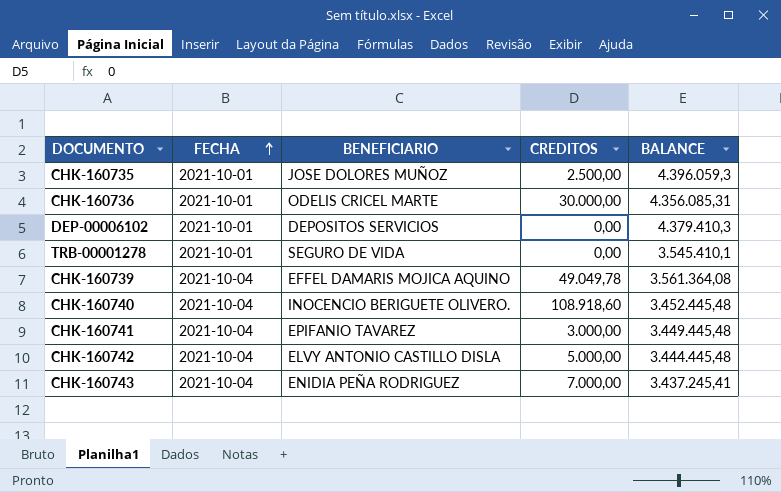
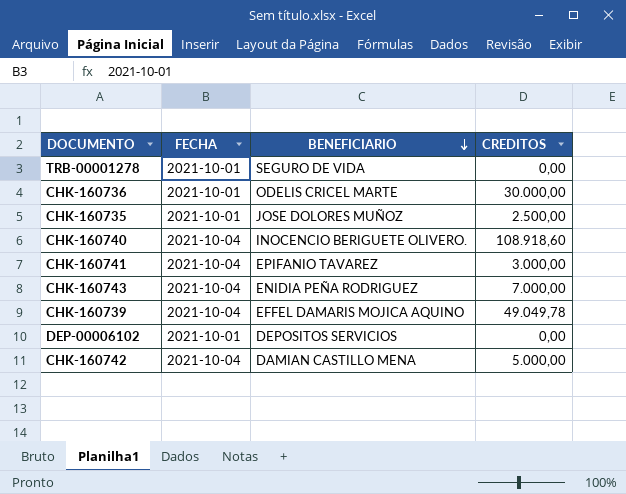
row order: FECHA ascending -> BENEFICIARIO descending
column BALANCE | position: 5 -> none
CHK-160742 | BENEFICIARIO: ELVY ANTONIO CASTILLO DISLA -> DAMIAN CASTILLO MENA

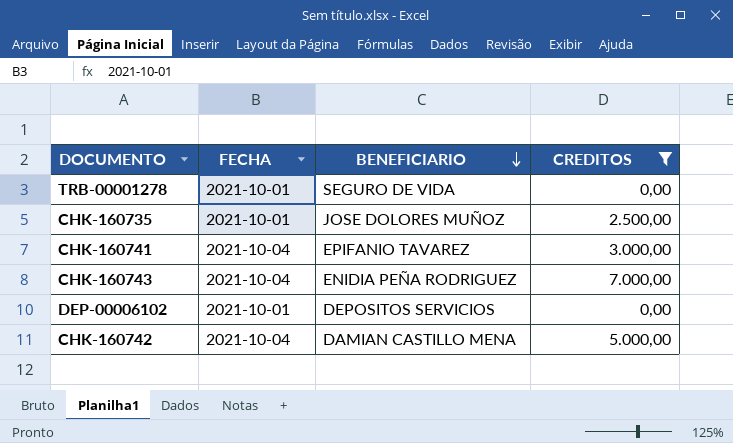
filter: none -> CREDITOS <= 7.000,00

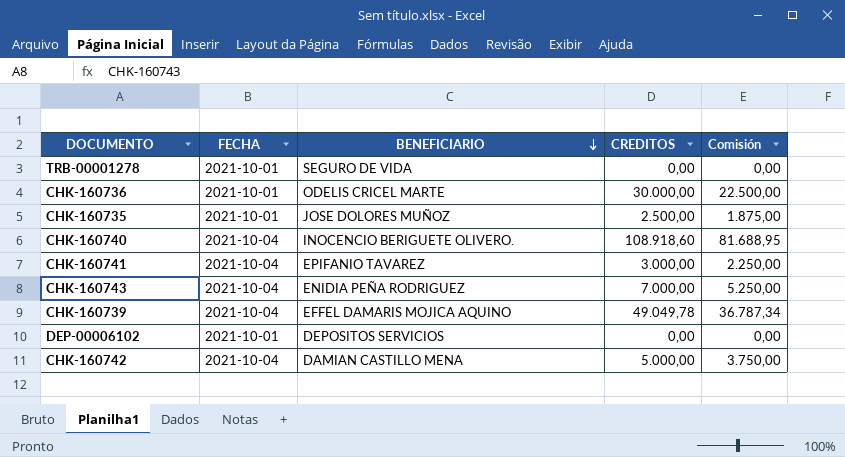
filter: CREDITOS <= 7.000,00 -> none
column Comisión | formula: none -> [CREDITOS] * 0,75

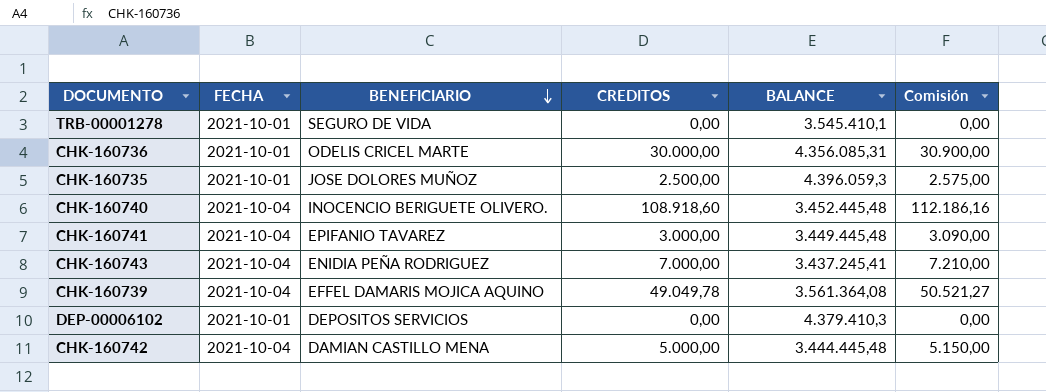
column BALANCE | position: none -> 5
column Comisión | formula: [CREDITOS] * 0,75 -> [CREDITOS] * 1,03

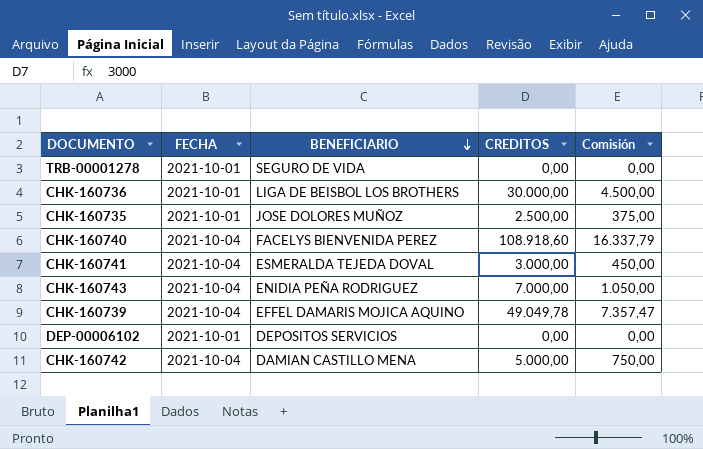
column BALANCE | position: 5 -> none
column Comisión | formula: [CREDITOS] * 1,03 -> [CREDITOS] * 0,15
CHK-160736 | BENEFICIARIO: ODELIS CRICEL MARTE -> LIGA DE BEISBOL LOS BROTHERS
CHK-160740 | BENEFICIARIO: INOCENCIO BERIGUETE OLIVERO. -> FACELYS BIENVENIDA PEREZ
CHK-160741 | BENEFICIARIO: EPIFANIO TAVAREZ -> ESMERALDA TEJEDA DOVAL

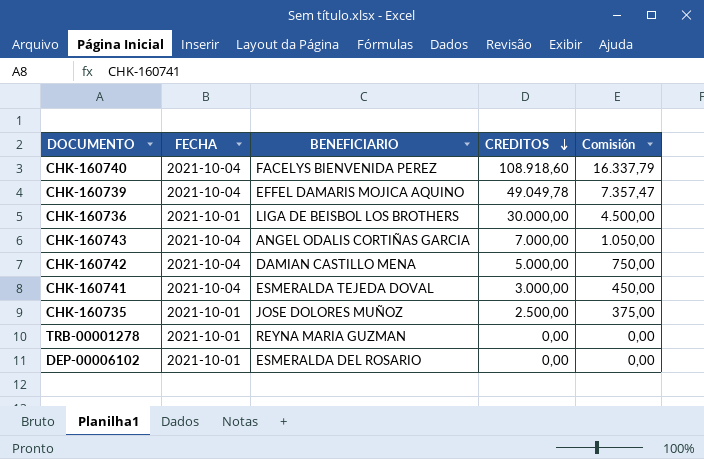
row order: BENEFICIARIO descending -> CREDITOS descending
CHK-160743 | BENEFICIARIO: ENIDIA PEÑA RODRIGUEZ -> ANGEL ODALIS CORTIÑAS GARCIA
TRB-00001278 | BENEFICIARIO: SEGURO DE VIDA -> REYNA MARIA GUZMAN
DEP-00006102 | BENEFICIARIO: DEPOSITOS SERVICIOS -> ESMERALDA DEL ROSARIO

